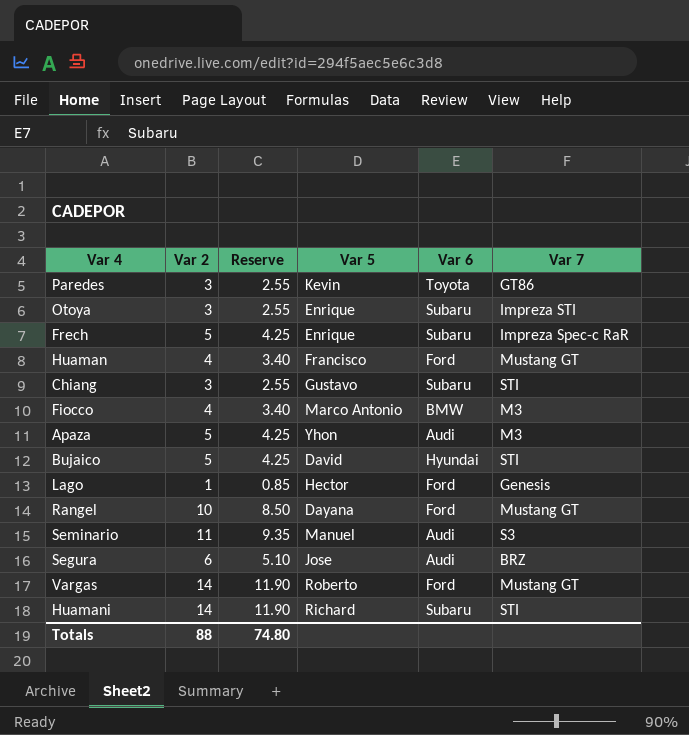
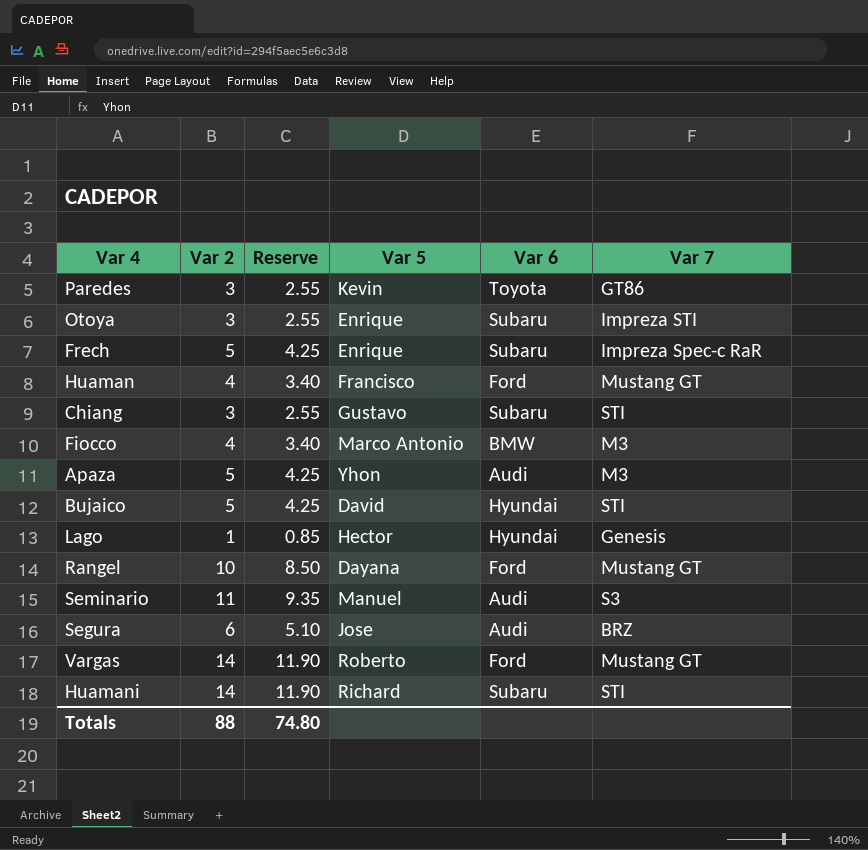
Lago | Var 6: Ford -> Hyundai

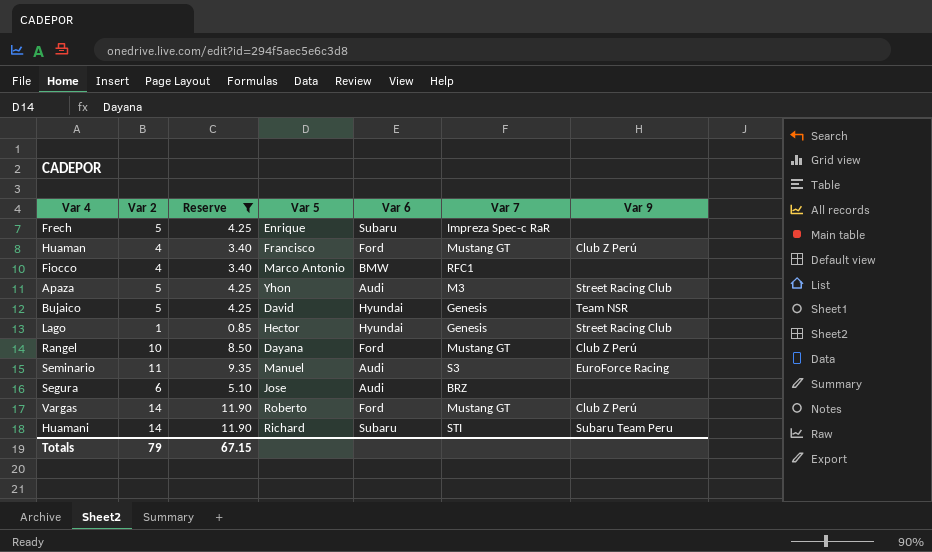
filter: none -> Reserve != 2.55
column Var 9 | position: none -> 7
Fiocco | Var 7: M3 -> RFC1
Bujaico | Var 7: STI -> Genesis
Totals | Var 2: 88 -> 79
Totals | Reserve: 74.80 -> 67.15

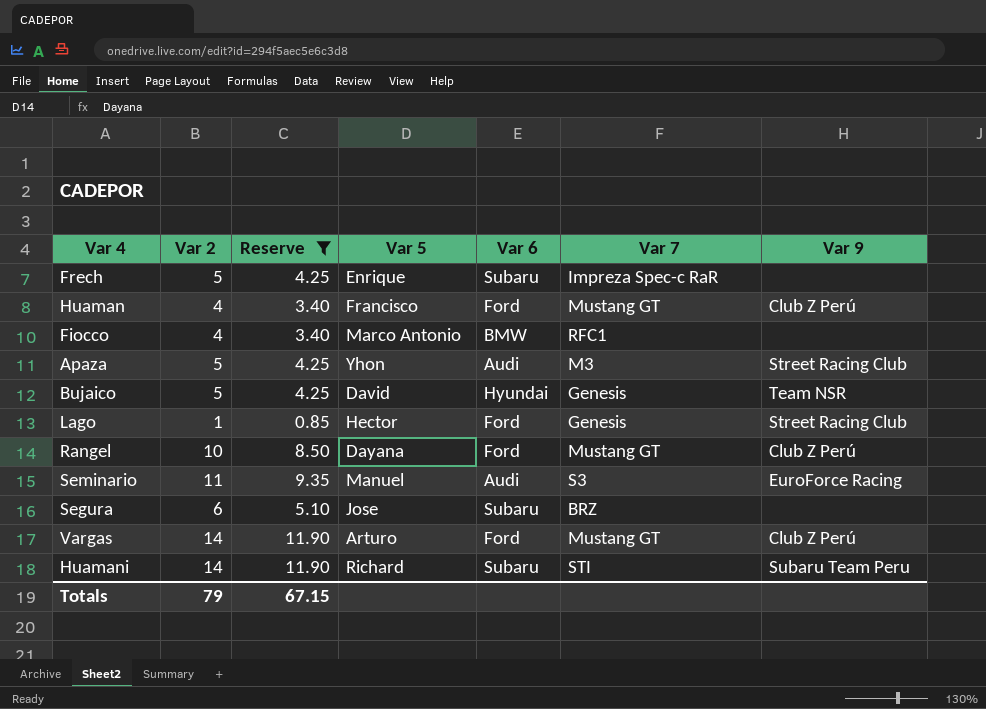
Lago | Var 6: Hyundai -> Ford
Segura | Var 6: Audi -> Subaru
Vargas | Var 5: Roberto -> Arturo

